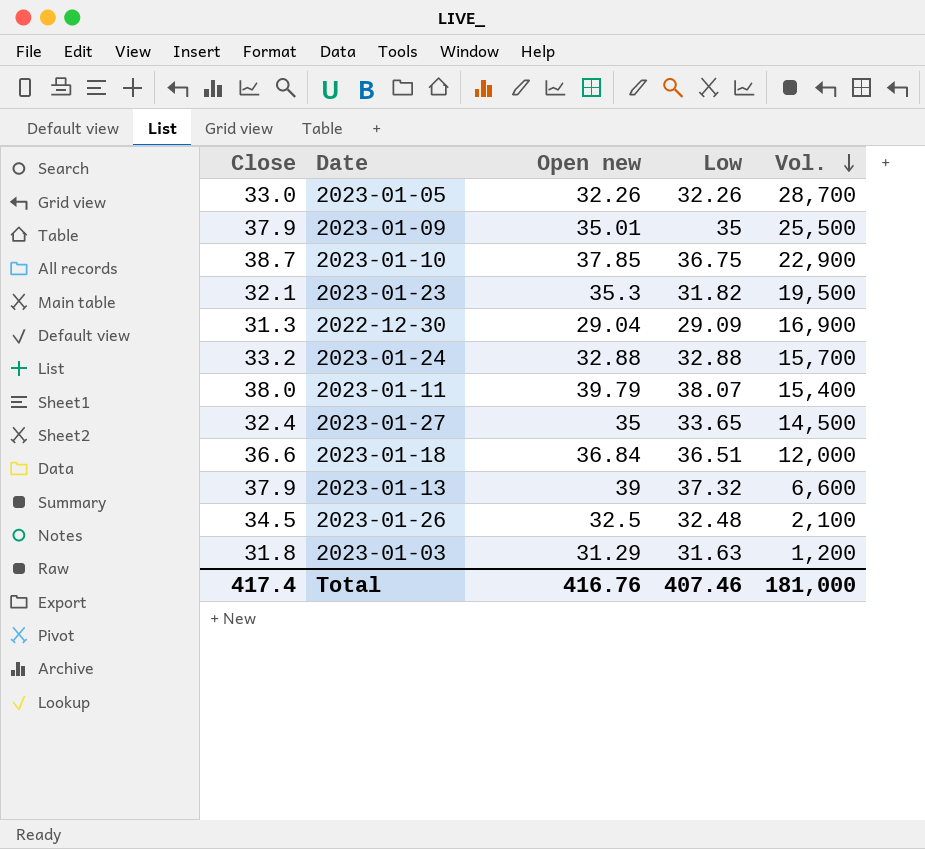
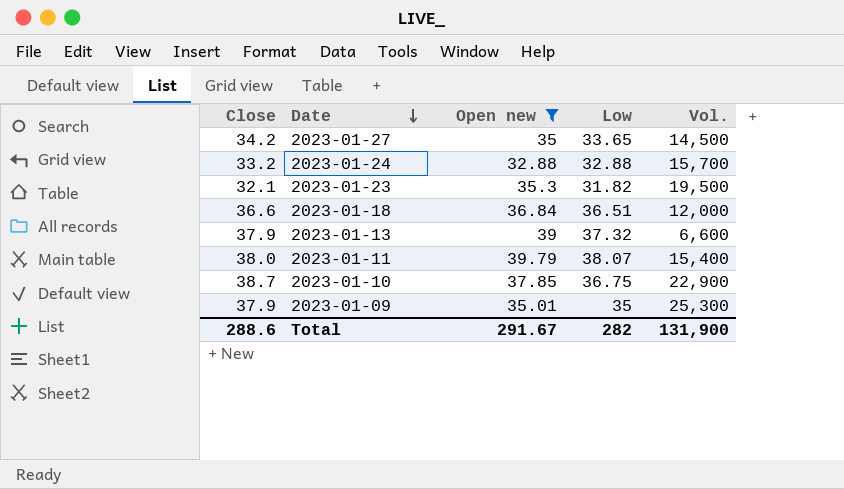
filter: none -> Open new >= 32.88
row order: Vol. descending -> Date descending
2023-01-27 | Close: 32.4 -> 34.2
2023-01-09 | Vol.: 25,500 -> 25,300
Total | Close: 417.4 -> 288.6
Total | Open new: 416.76 -> 291.67
Total | Low: 407.46 -> 282
Total | Vol.: 181,000 -> 131,900

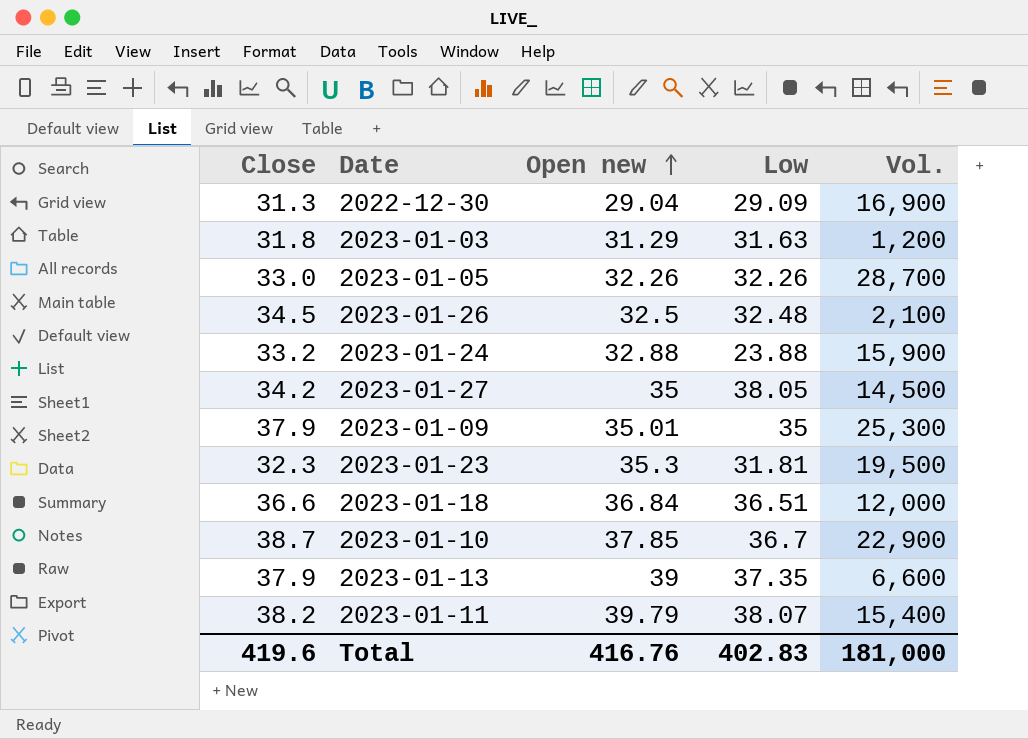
filter: Open new >= 32.88 -> none
row order: Date descending -> Open new ascending
2023-01-24 | Low: 32.88 -> 23.88
2023-01-24 | Vol.: 15,700 -> 15,900
2023-01-27 | Low: 33.65 -> 38.05
2023-01-23 | Close: 32.1 -> 32.3
2023-01-23 | Low: 31.82 -> 31.81
2023-01-10 | Low: 36.75 -> 36.7
2023-01-13 | Low: 37.32 -> 37.35
2023-01-11 | Close: 38.0 -> 38.2
Total | Close: 288.6 -> 419.6
Total | Open new: 291.67 -> 416.76
Total | Low: 282 -> 402.83
Total | Vol.: 131,900 -> 181,000

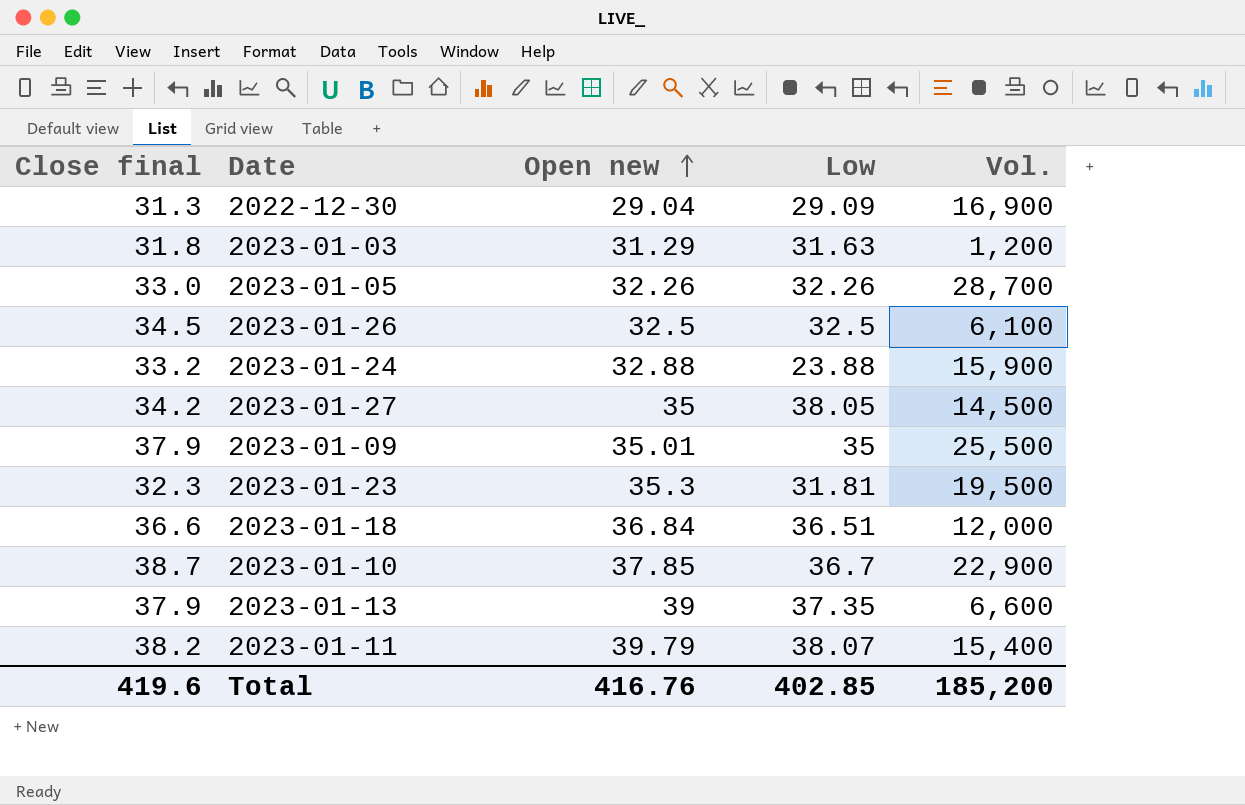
column name: Close -> Close final
2023-01-26 | Low: 32.48 -> 32.5
2023-01-26 | Vol.: 2,100 -> 6,100
2023-01-09 | Vol.: 25,300 -> 25,500
Total | Low: 402.83 -> 402.85
Total | Vol.: 181,000 -> 185,200

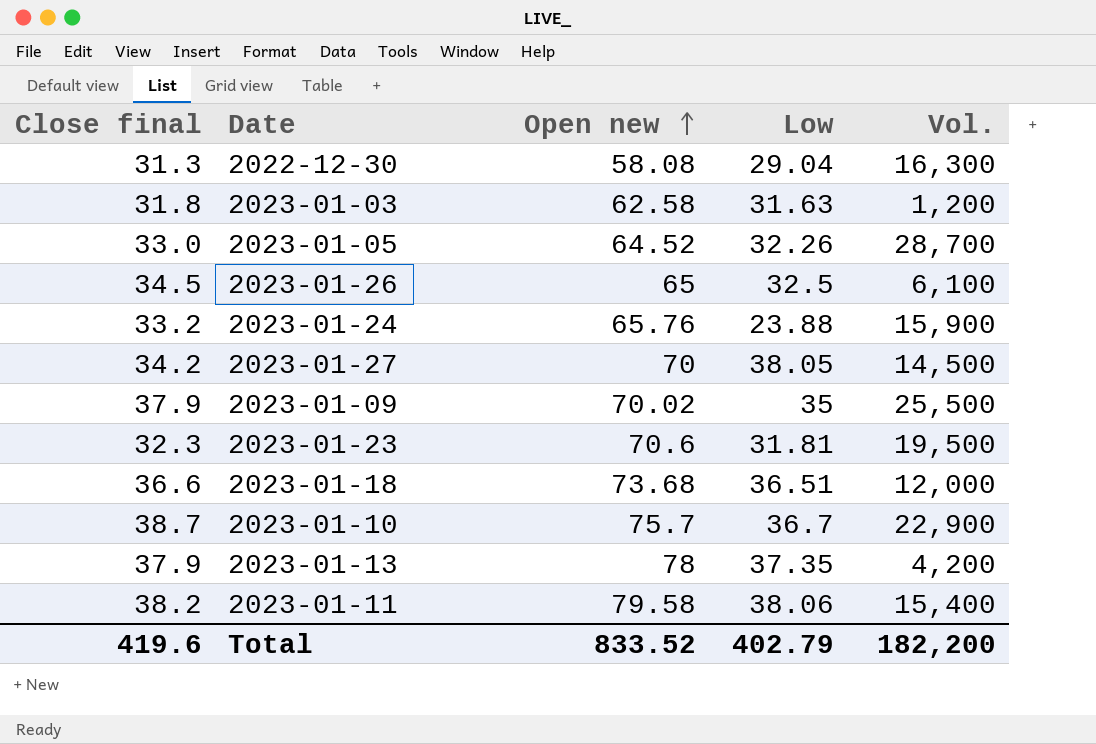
2022-12-30 | Open new: 29.04 -> 58.08
2022-12-30 | Low: 29.09 -> 29.04
2022-12-30 | Vol.: 16,900 -> 16,300
2023-01-03 | Open new: 31.29 -> 62.58
2023-01-05 | Open new: 32.26 -> 64.52
2023-01-26 | Open new: 32.5 -> 65
2023-01-24 | Open new: 32.88 -> 65.76
2023-01-27 | Open new: 35 -> 70
2023-01-09 | Open new: 35.01 -> 70.02
2023-01-23 | Open new: 35.3 -> 70.6
2023-01-18 | Open new: 36.84 -> 73.68
2023-01-10 | Open new: 37.85 -> 75.7
2023-01-13 | Open new: 39 -> 78
2023-01-13 | Vol.: 6,600 -> 4,200
2023-01-11 | Open new: 39.79 -> 79.58
2023-01-11 | Low: 38.07 -> 38.06
Total | Open new: 416.76 -> 833.52
Total | Low: 402.85 -> 402.79
Total | Vol.: 185,200 -> 182,200

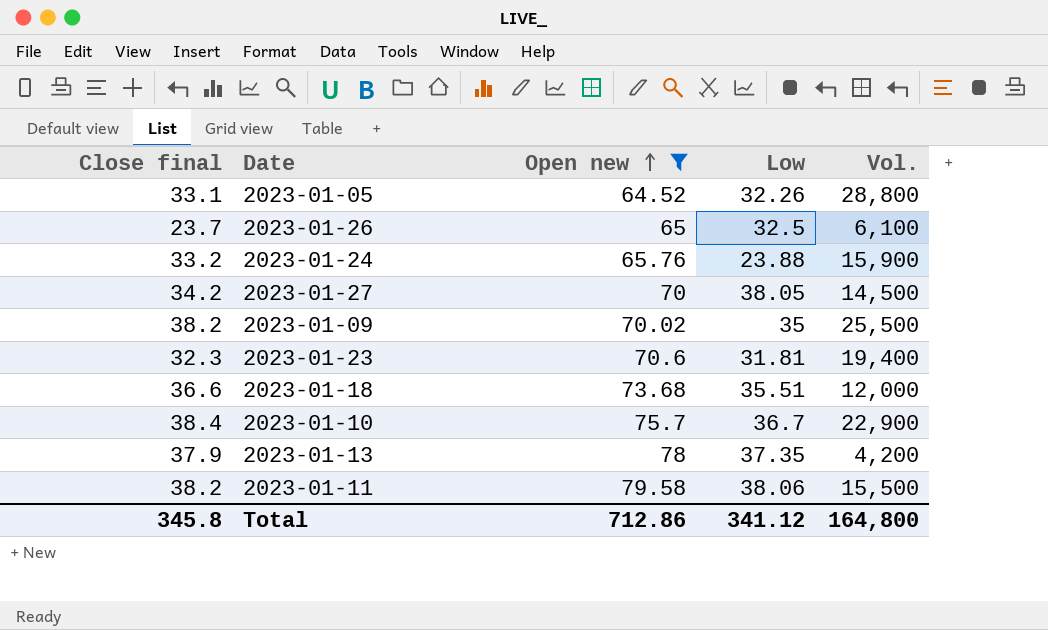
filter: none -> Open new >= 64.52
2023-01-05 | Close final: 33.0 -> 33.1
2023-01-05 | Vol.: 28,700 -> 28,800
2023-01-26 | Close final: 34.5 -> 23.7
2023-01-09 | Close final: 37.9 -> 38.2
2023-01-23 | Vol.: 19,500 -> 19,400
2023-01-18 | Low: 36.51 -> 35.51
2023-01-10 | Close final: 38.7 -> 38.4
2023-01-11 | Vol.: 15,400 -> 15,500
Total | Close final: 419.6 -> 345.8
Total | Open new: 833.52 -> 712.86
Total | Low: 402.79 -> 341.12
Total | Vol.: 182,200 -> 164,800

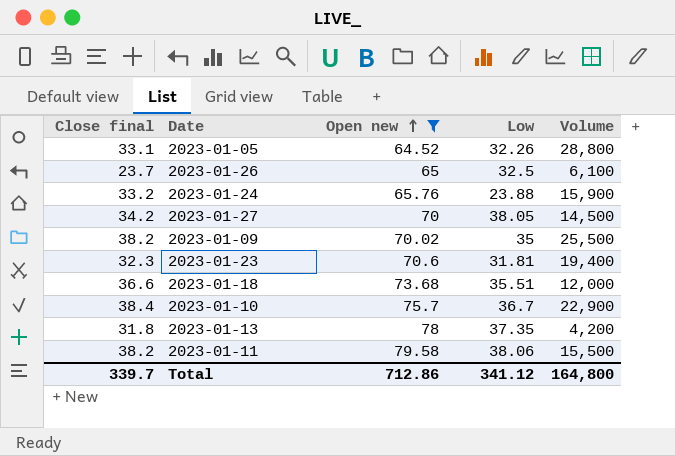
column name: Vol. -> Volume
2023-01-13 | Close final: 37.9 -> 31.8
Total | Close final: 345.8 -> 339.7

